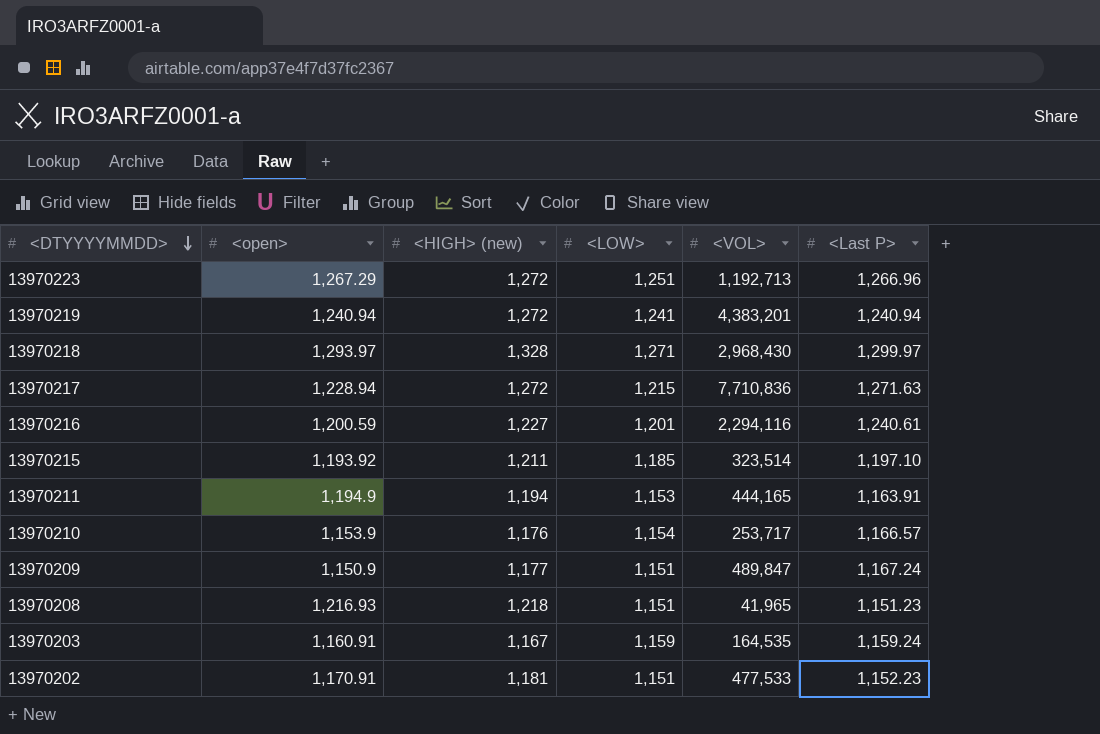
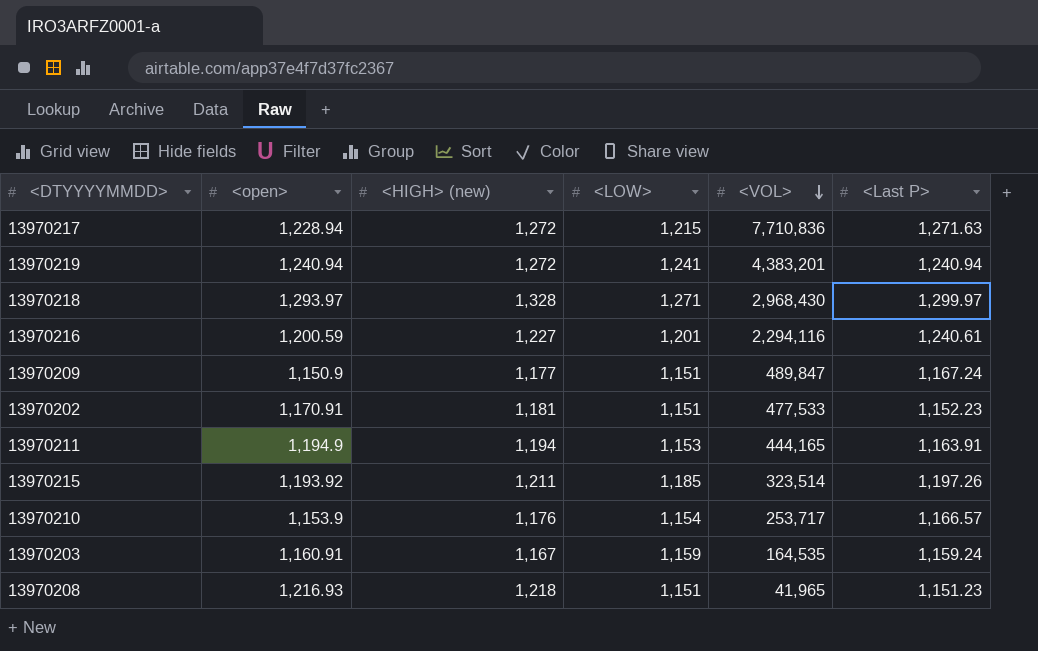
row order: <DTYYYYMMDD> descending -> <VOL> descending
row 13970223: 1,267.29 | 1,272 | 1,251 | 1,192,713 | 1,266.96 -> none
13970215 | <Last P>: 1,197.10 -> 1,197.26

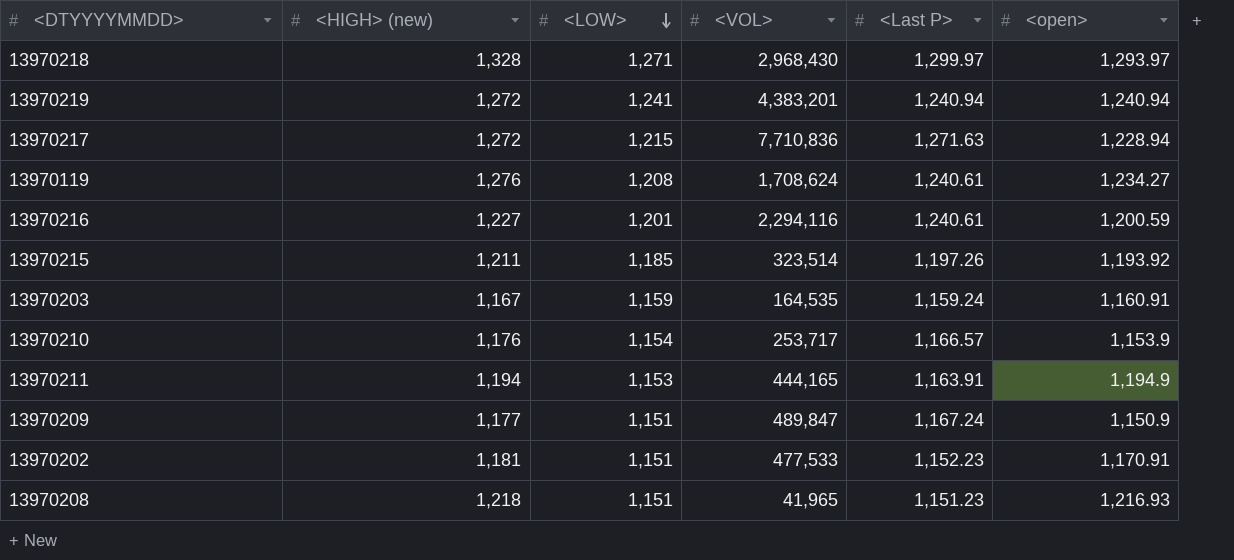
row order: <VOL> descending -> <LOW> descending
column <open> | position: 2 -> 6
row 13970119: none -> 1,276 | 1,208 | 1,708,624 | 1,240.61 | 1,234.27

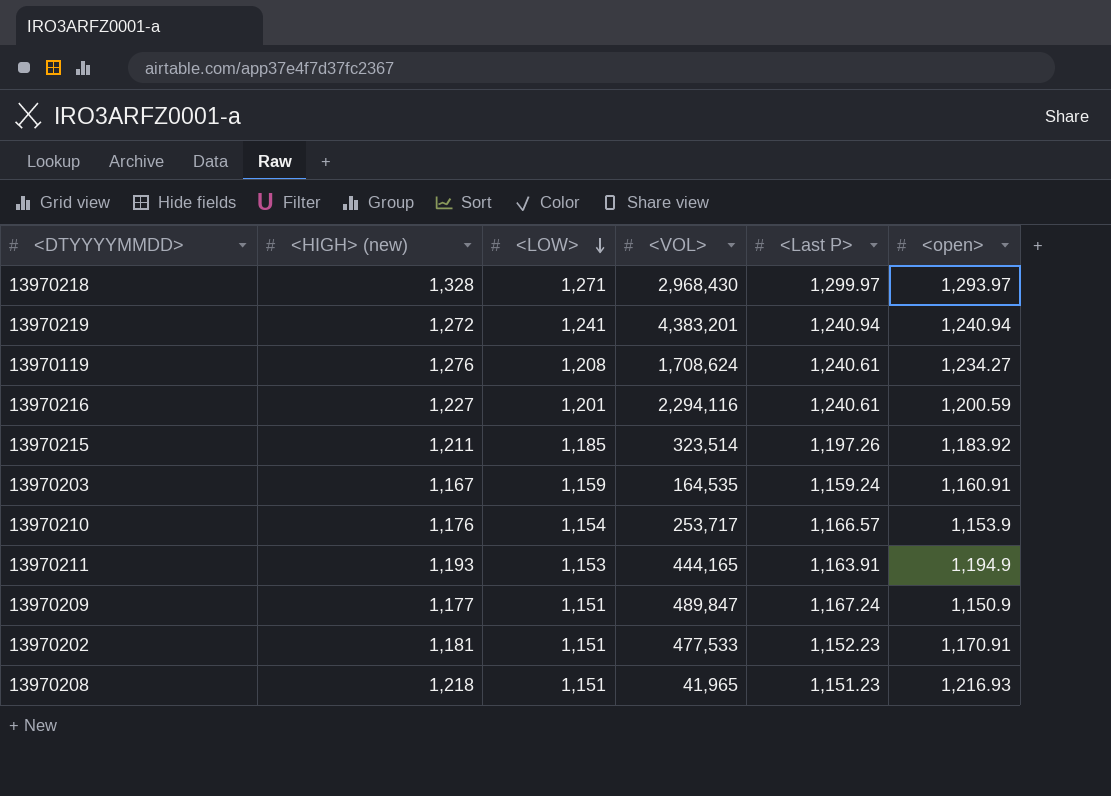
row 13970217: 1,272 | 1,215 | 7,710,836 | 1,271.63 | 1,228.94 -> none
13970215 | <open>: 1,193.92 -> 1,183.92
13970211 | <HIGH> (new): 1,194 -> 1,193

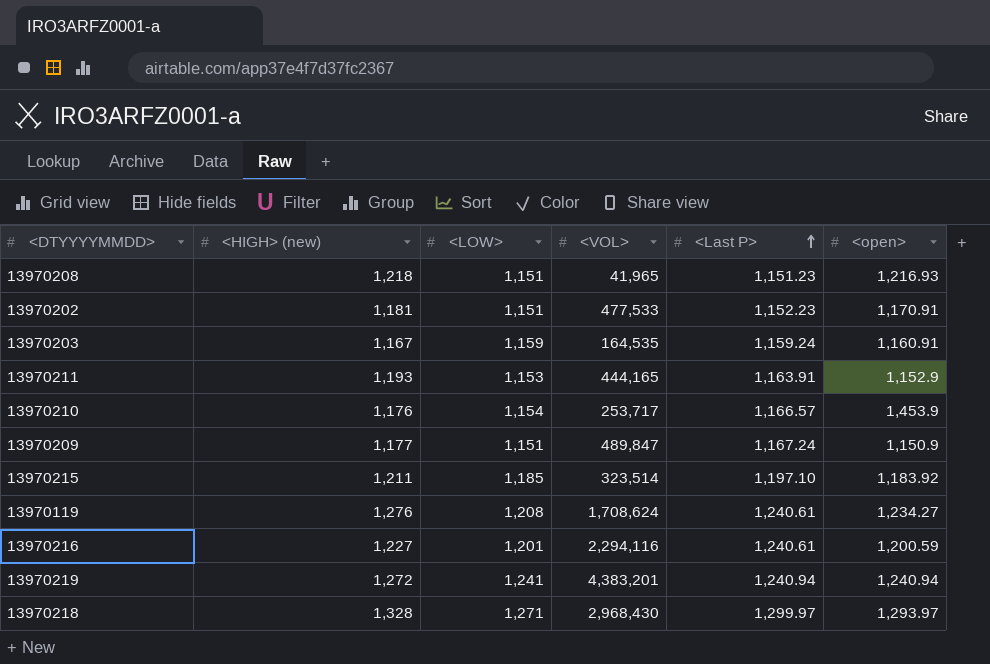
row order: <LOW> descending -> <Last P> ascending
13970211 | <open>: 1,194.9 -> 1,152.9
13970210 | <open>: 1,153.9 -> 1,453.9
13970215 | <Last P>: 1,197.26 -> 1,197.10

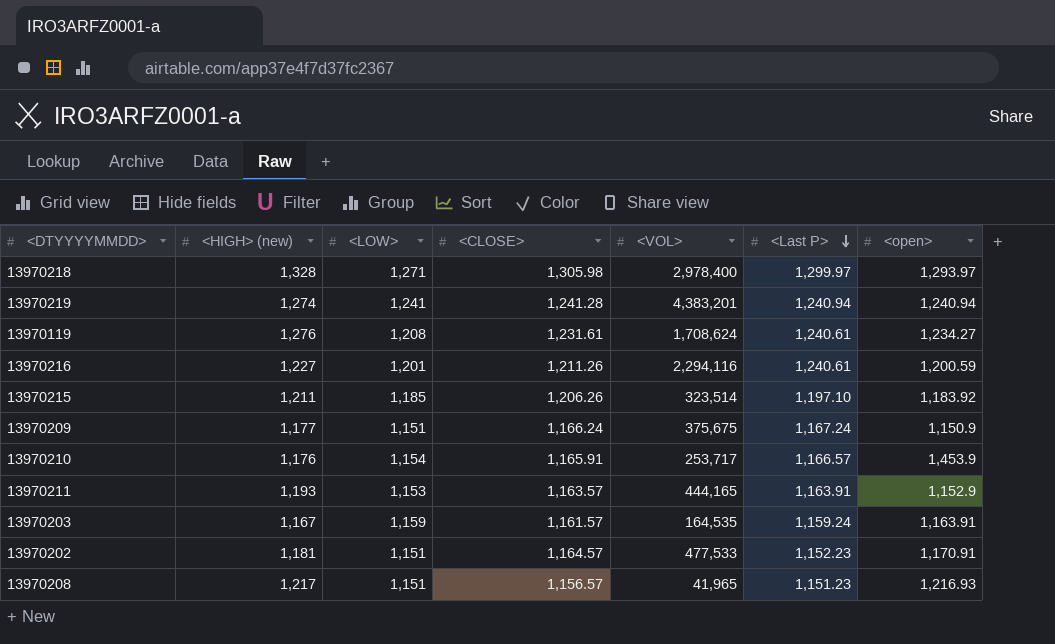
row order: <Last P> ascending -> <Last P> descending
column <CLOSE> | position: none -> 4
13970218 | <VOL>: 2,968,430 -> 2,978,400
13970219 | <HIGH> (new): 1,272 -> 1,274
13970209 | <VOL>: 489,847 -> 375,675
13970203 | <open>: 1,160.91 -> 1,163.91
13970208 | <HIGH> (new): 1,218 -> 1,217

